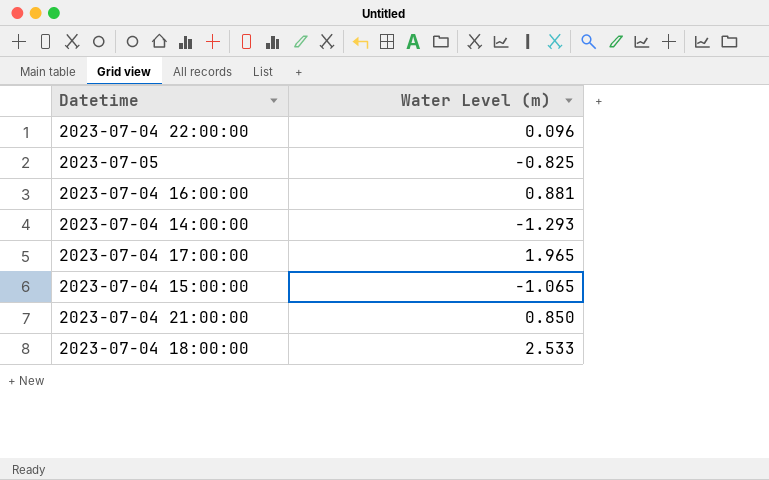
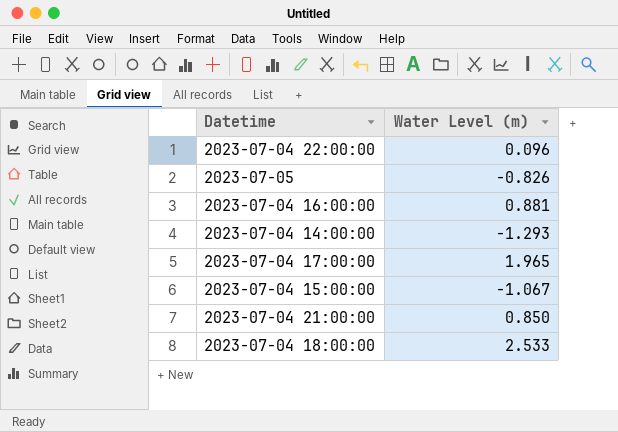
2023-07-05 | Water Level (m): -0.825 -> -0.826
2023-07-04 15:00:00 | Water Level (m): -1.065 -> -1.067

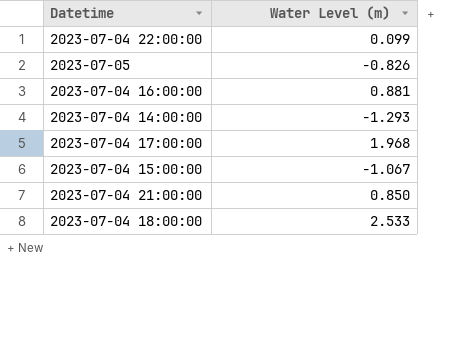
2023-07-04 22:00:00 | Water Level (m): 0.096 -> 0.099
2023-07-04 17:00:00 | Water Level (m): 1.965 -> 1.968

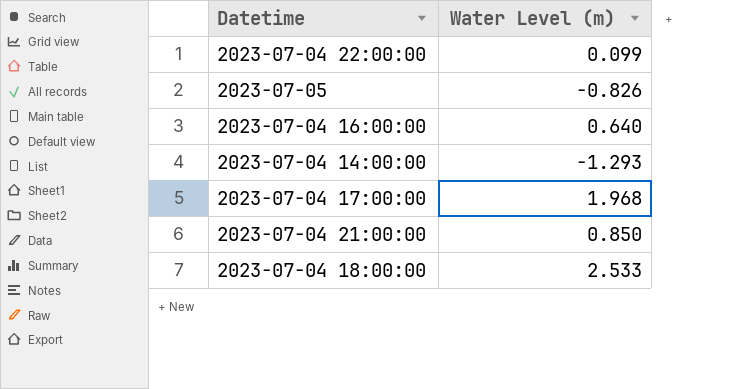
row 2023-07-04 15:00:00: -1.067 -> none
2023-07-04 16:00:00 | Water Level (m): 0.881 -> 0.640

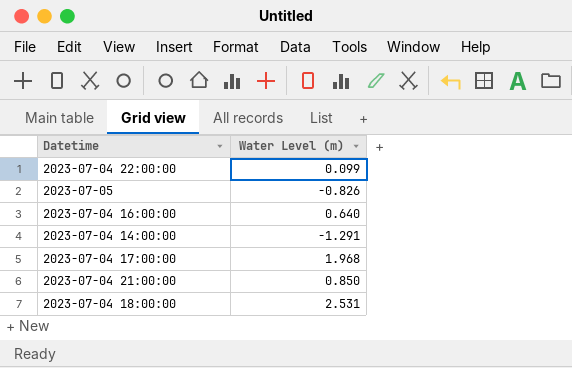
2023-07-04 14:00:00 | Water Level (m): -1.293 -> -1.291
2023-07-04 18:00:00 | Water Level (m): 2.533 -> 2.531

